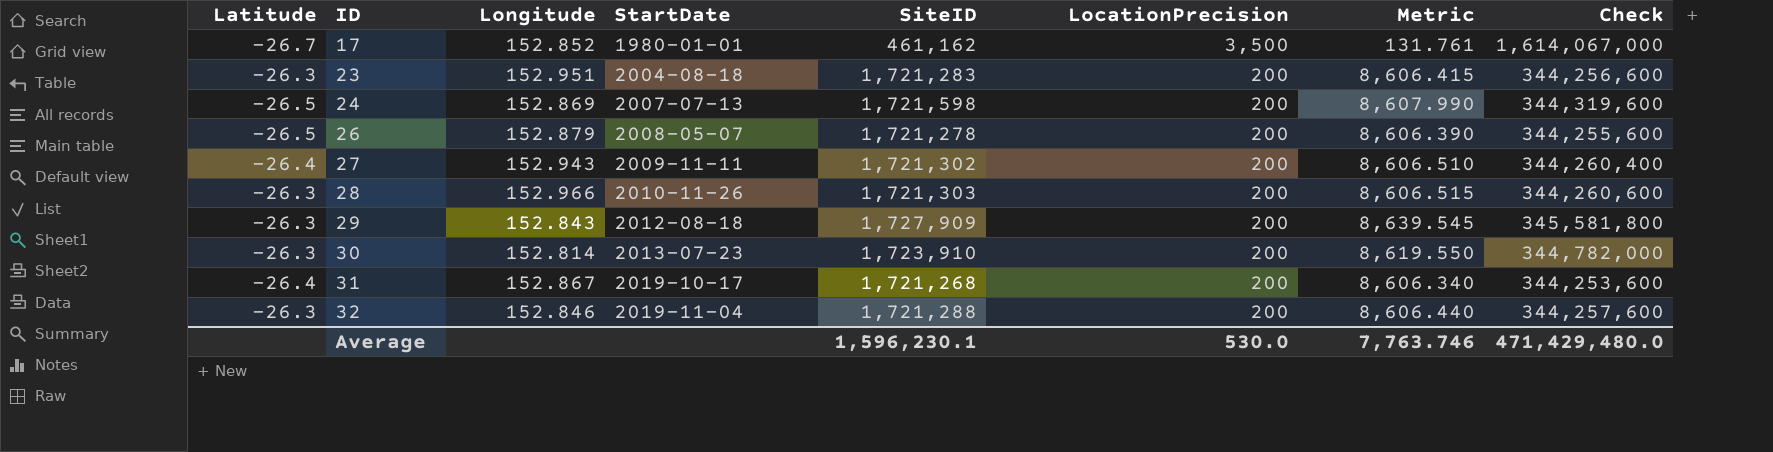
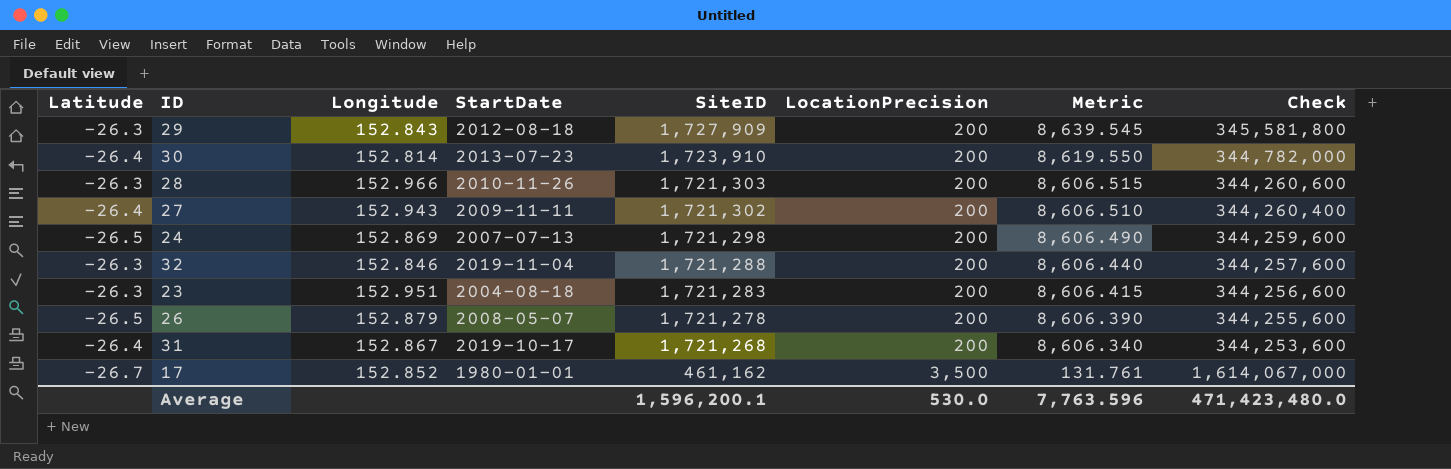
row order: ID ascending -> SiteID descending
30 | Latitude: -26.3 -> -26.4
24 | SiteID: 1,721,598 -> 1,721,298
24 | Metric: 8,607.990 -> 8,606.490
24 | Check: 344,319,600 -> 344,259,600
Average | SiteID: 1,596,230.1 -> 1,596,200.1
Average | Metric: 7,763.746 -> 7,763.596
Average | Check: 471,429,480.0 -> 471,423,480.0

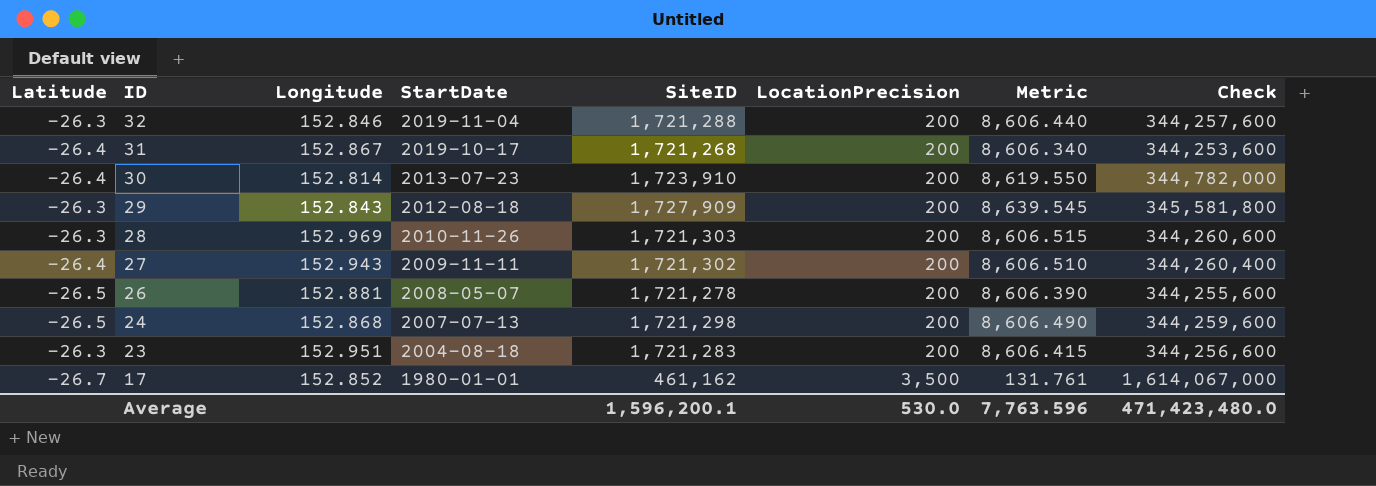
row order: SiteID descending -> ID descending
28 | Longitude: 152.966 -> 152.969
26 | Longitude: 152.879 -> 152.881
24 | Longitude: 152.869 -> 152.868

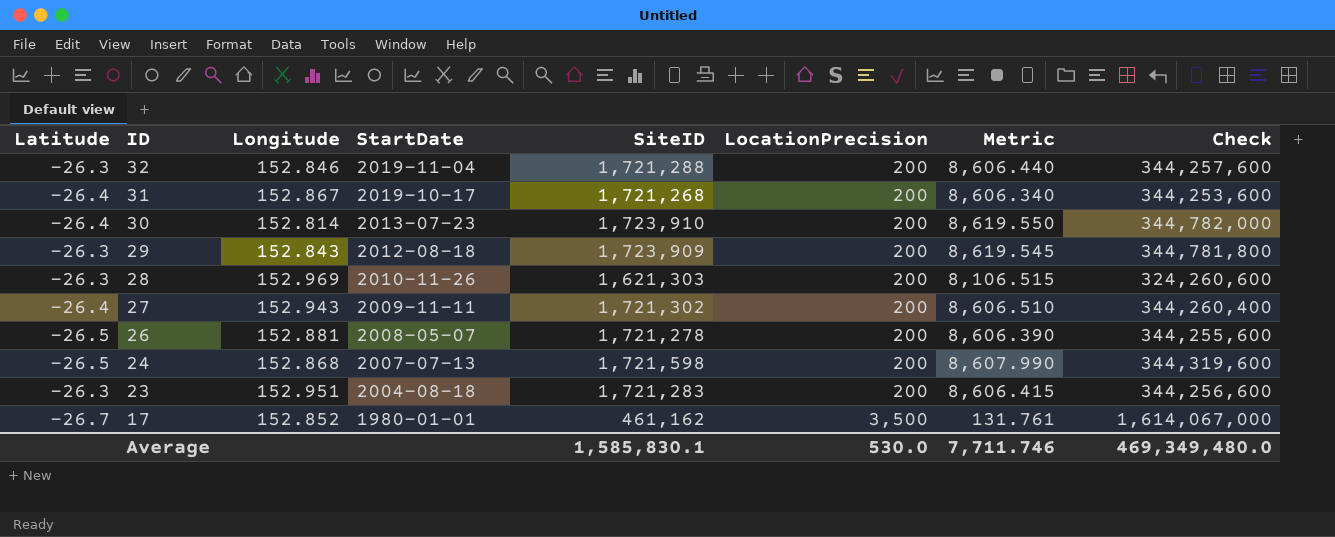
29 | SiteID: 1,727,909 -> 1,723,909
29 | Metric: 8,639.545 -> 8,619.545
29 | Check: 345,581,800 -> 344,781,800
28 | SiteID: 1,721,303 -> 1,621,303
28 | Metric: 8,606.515 -> 8,106.515
28 | Check: 344,260,600 -> 324,260,600
24 | SiteID: 1,721,298 -> 1,721,598
24 | Metric: 8,606.490 -> 8,607.990
24 | Check: 344,259,600 -> 344,319,600
Average | SiteID: 1,596,200.1 -> 1,585,830.1
Average | Metric: 7,763.596 -> 7,711.746
Average | Check: 471,423,480.0 -> 469,349,480.0

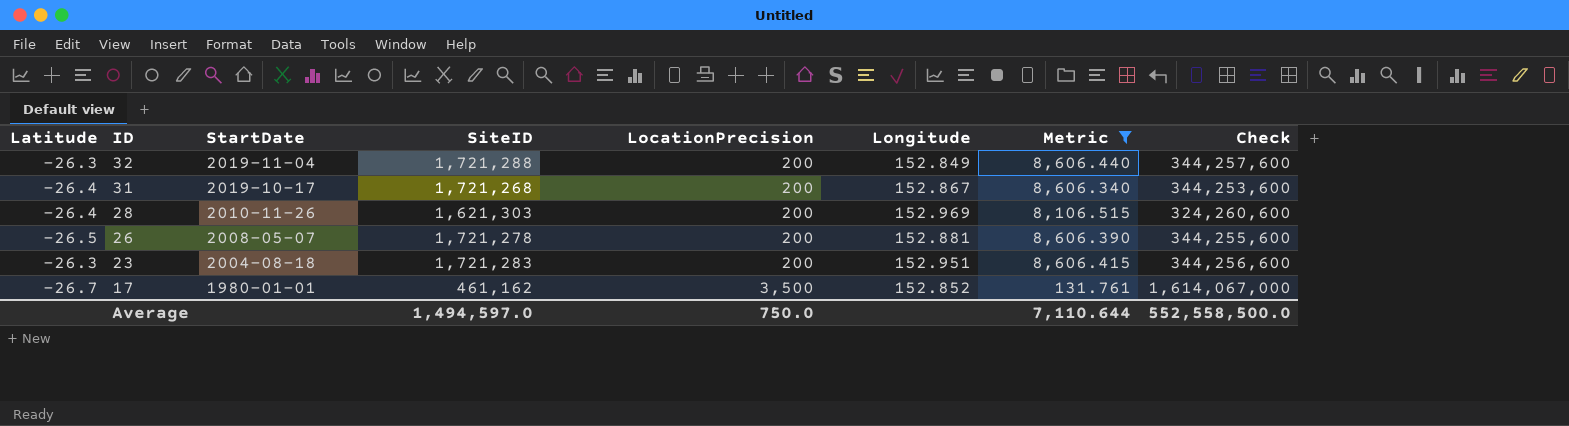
filter: none -> Metric <= 8,606.440
column Longitude | position: 3 -> 6
32 | Longitude: 152.846 -> 152.849
28 | Latitude: -26.3 -> -26.4
Average | SiteID: 1,585,830.1 -> 1,494,597.0
Average | LocationPrecision: 530.0 -> 750.0
Average | Metric: 7,711.746 -> 7,110.644
Average | Check: 469,349,480.0 -> 552,558,500.0

